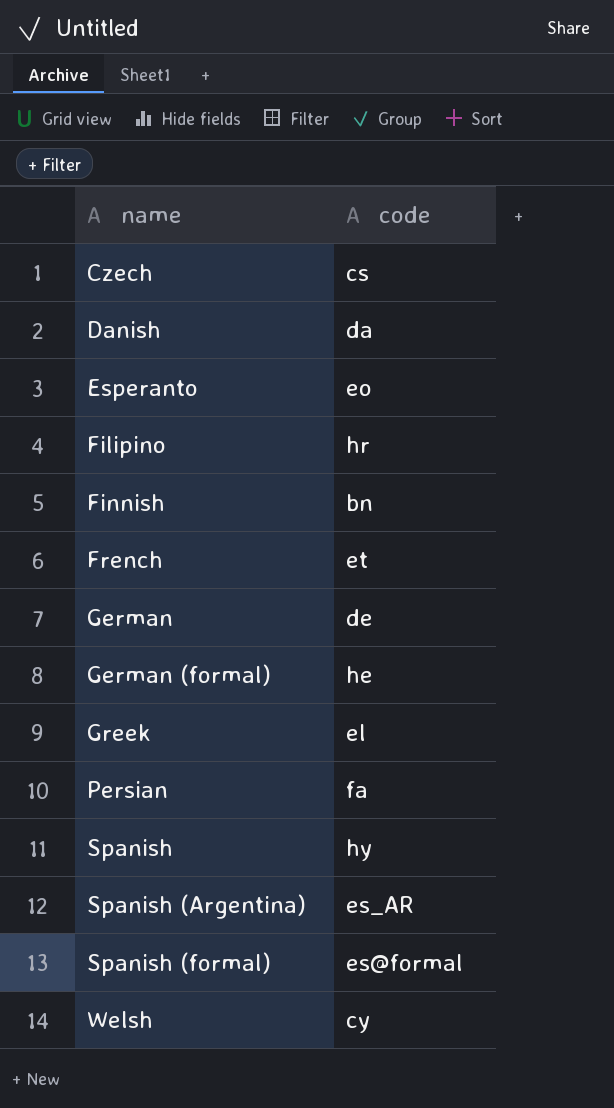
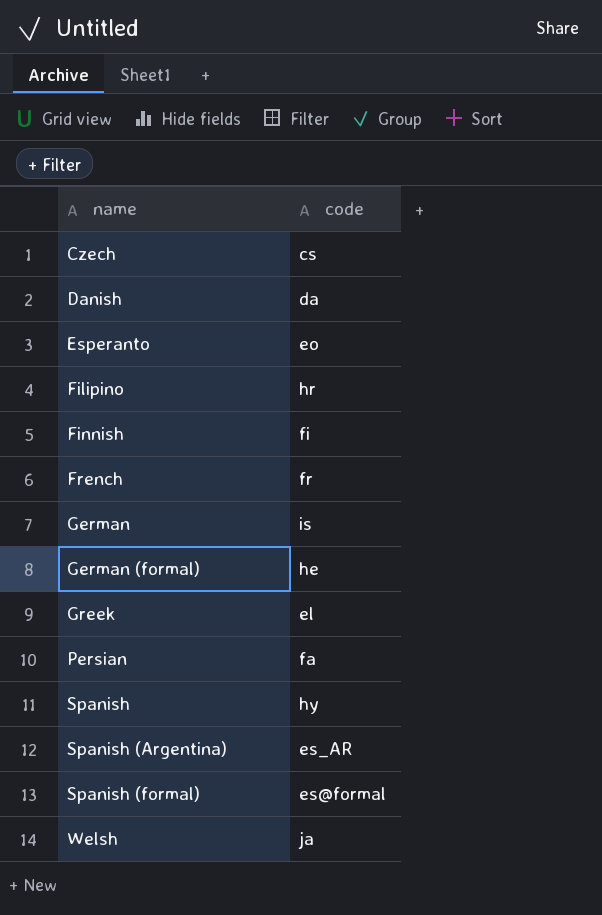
Finnish | code: bn -> fi
French | code: et -> fr
German | code: de -> is
Welsh | code: cy -> ja

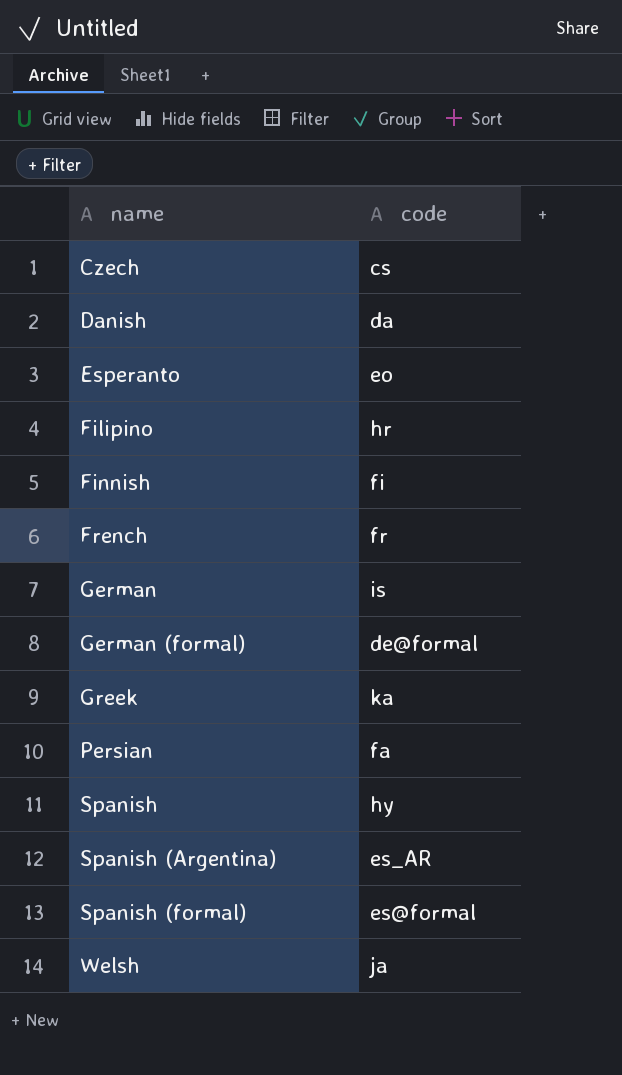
German (formal) | code: he -> de@formal
Greek | code: el -> ka

